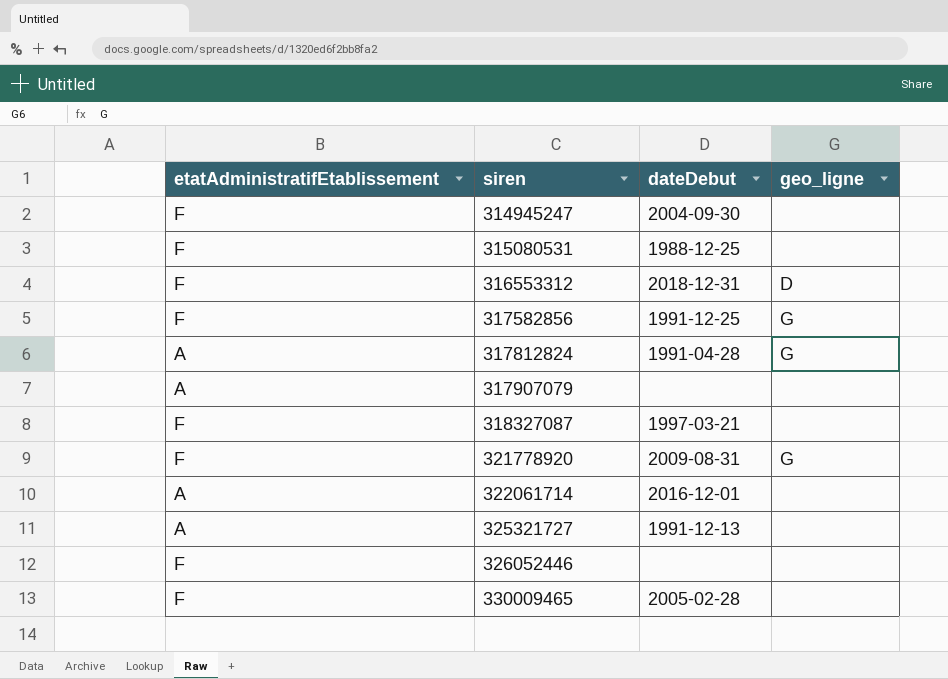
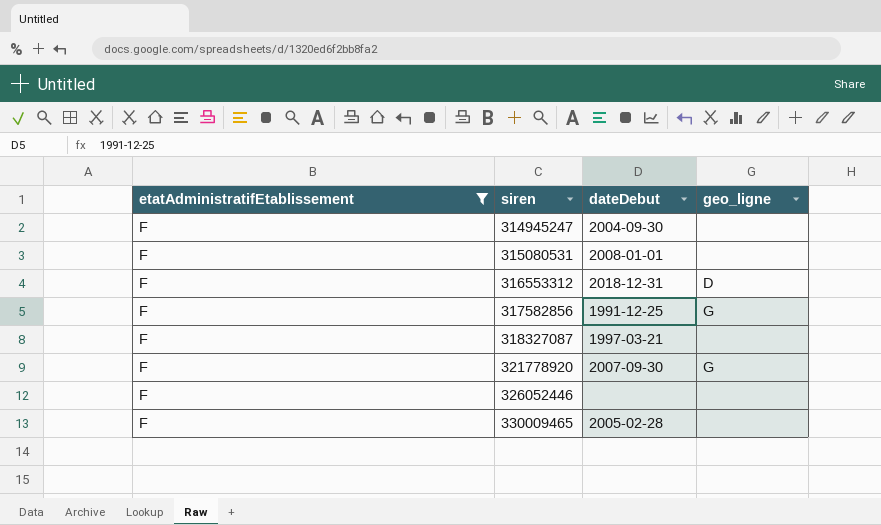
filter: none -> etatAdministratifEtablissement = F
315080531 | dateDebut: 1988-12-25 -> 2008-01-01
321778920 | dateDebut: 2009-08-31 -> 2007-09-30

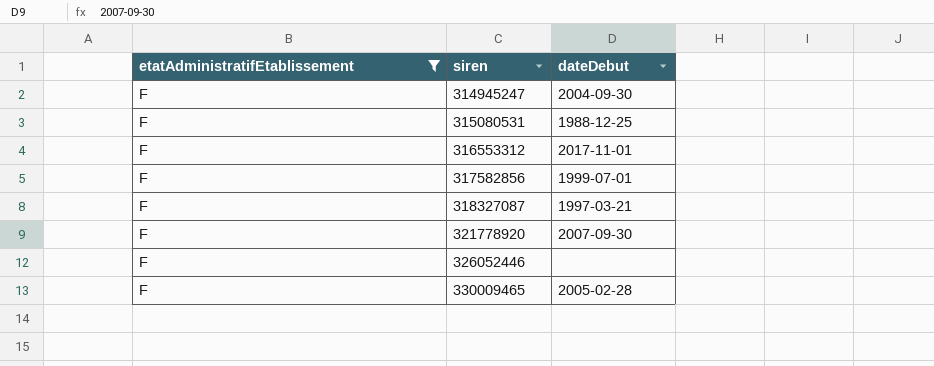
column geo_ligne | position: 4 -> none
315080531 | dateDebut: 2008-01-01 -> 1988-12-25
316553312 | dateDebut: 2018-12-31 -> 2017-11-01
317582856 | dateDebut: 1991-12-25 -> 1999-07-01

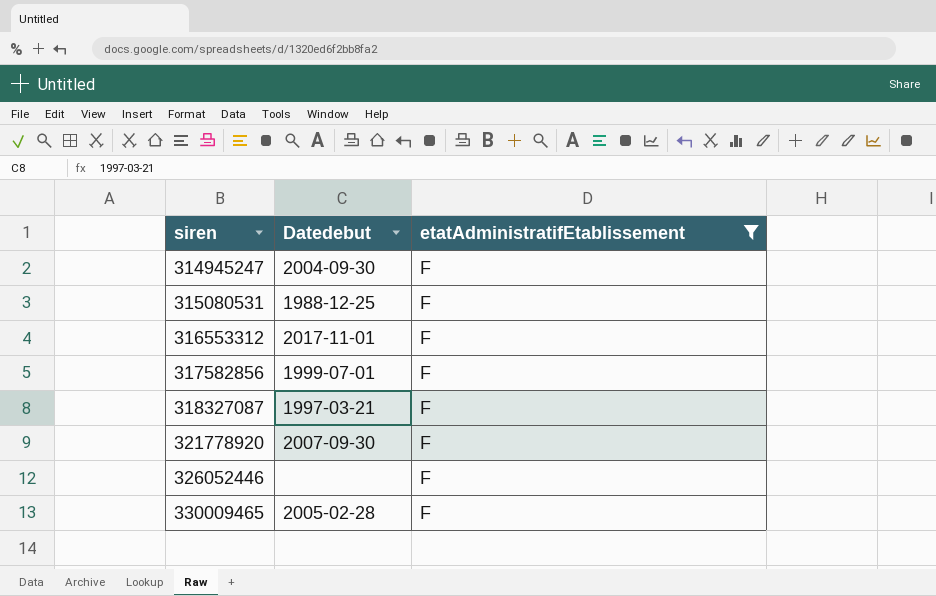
column name: dateDebut -> Datedebut
column etatAdministratifEtablissement | position: 1 -> 3

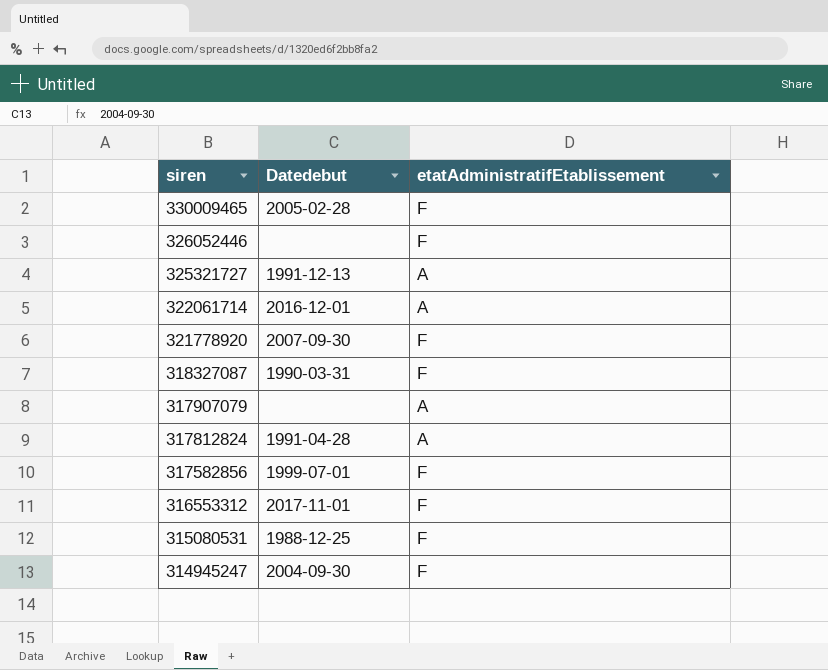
filter: etatAdministratifEtablissement = F -> none
row order: siren ascending -> siren descending
318327087 | Datedebut: 1997-03-21 -> 1990-03-31

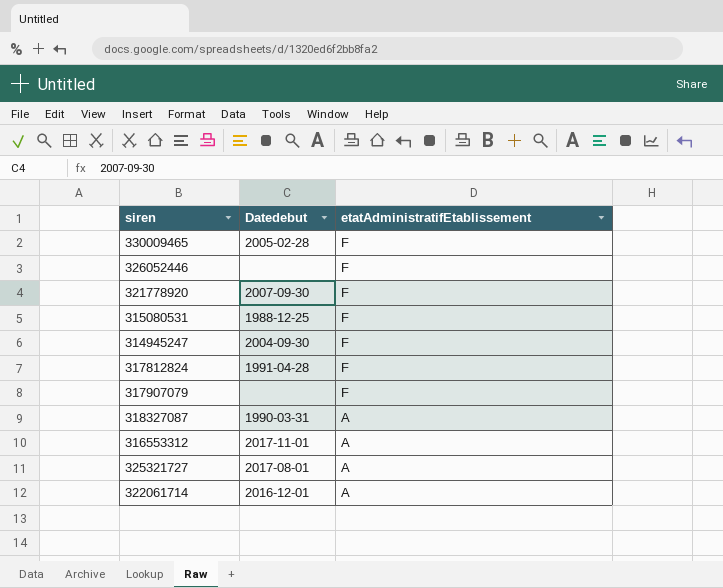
row order: siren descending -> etatAdministratifEtablissement descending
row 317582856: 1999-07-01 | F -> none
317812824 | etatAdministratifEtablissement: A -> F
317907079 | etatAdministratifEtablissement: A -> F
318327087 | etatAdministratifEtablissement: F -> A
316553312 | etatAdministratifEtablissement: F -> A
325321727 | Datedebut: 1991-12-13 -> 2017-08-01

